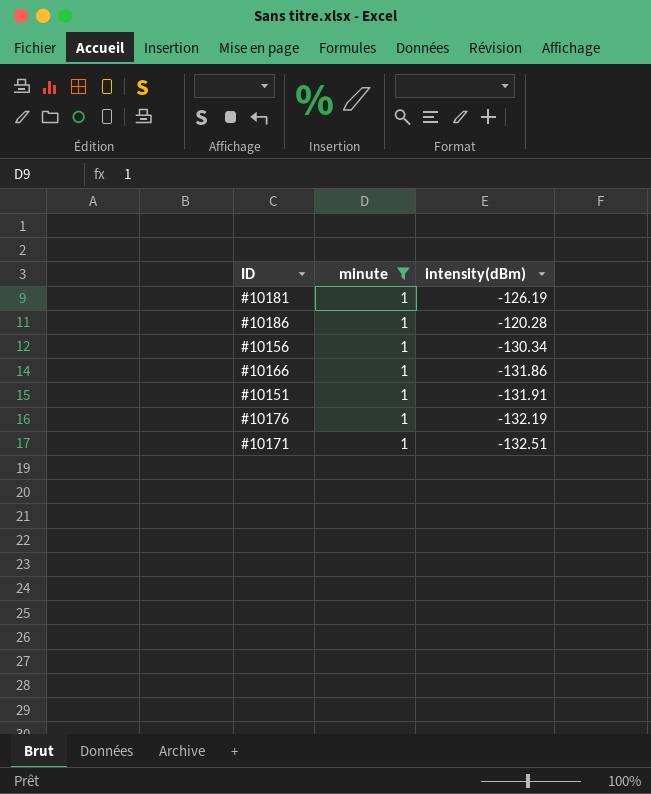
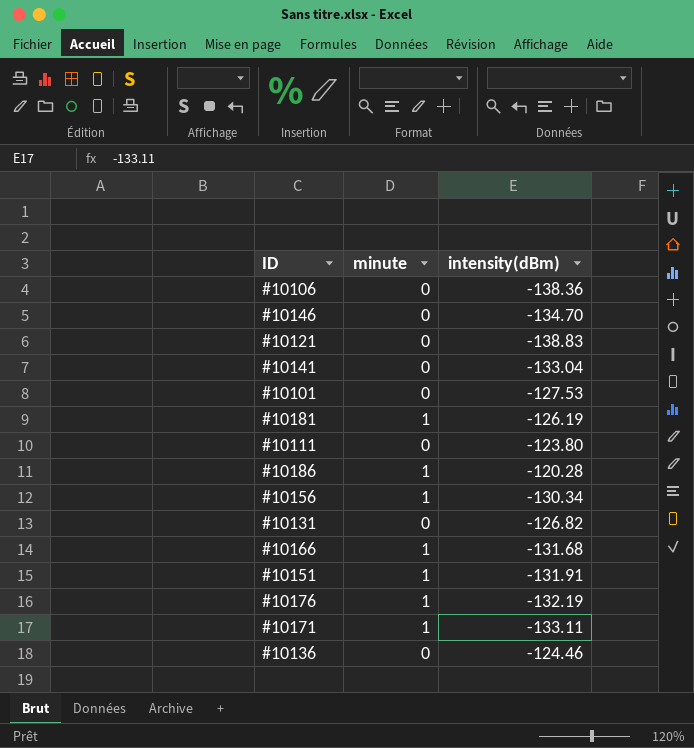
filter: minute = 1 -> none
#10166 | intensity(dBm): -131.86 -> -131.68
#10171 | intensity(dBm): -132.51 -> -133.11

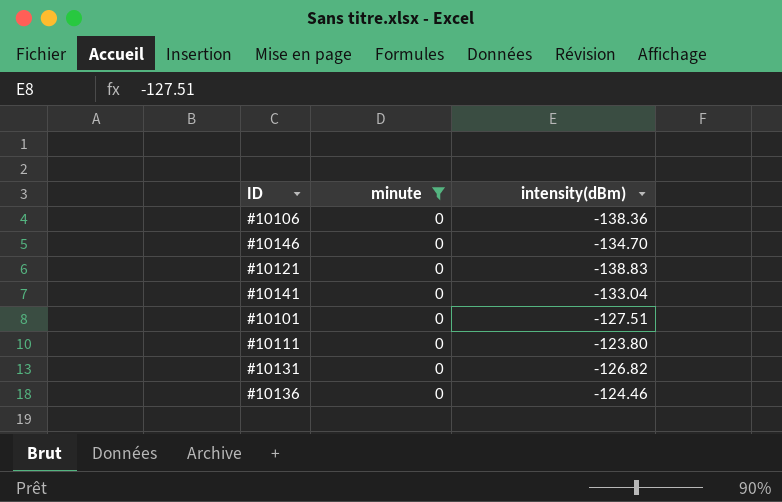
filter: none -> minute = 0
#10101 | intensity(dBm): -127.53 -> -127.51

